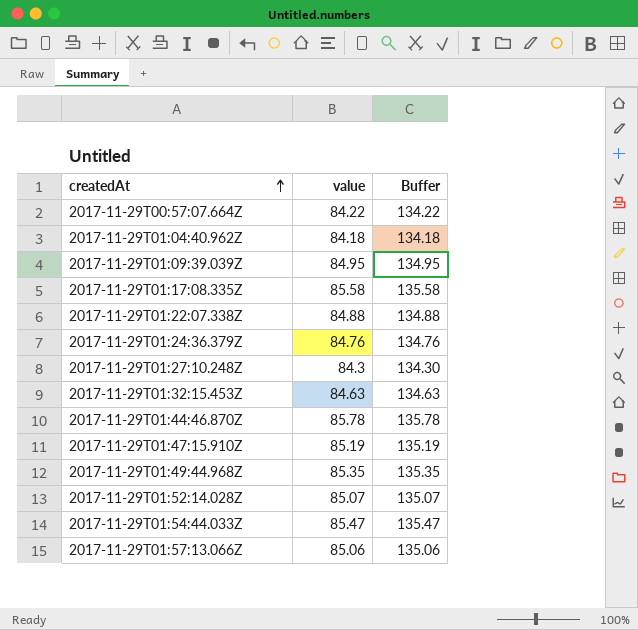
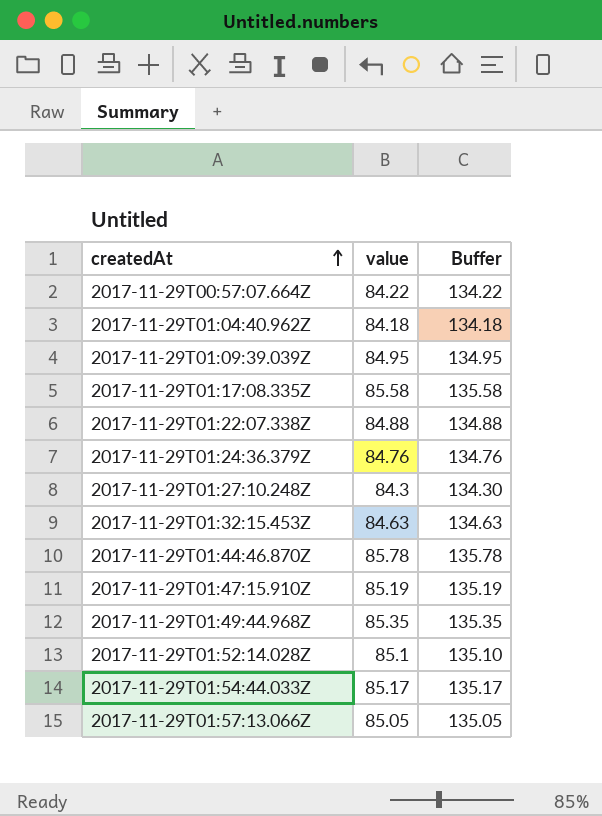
2017-11-29T01:52:14.028Z | value: 85.07 -> 85.1
2017-11-29T01:52:14.028Z | Buffer: 135.07 -> 135.10
2017-11-29T01:54:44.033Z | value: 85.47 -> 85.17
2017-11-29T01:54:44.033Z | Buffer: 135.47 -> 135.17
2017-11-29T01:57:13.066Z | value: 85.06 -> 85.05
2017-11-29T01:57:13.066Z | Buffer: 135.06 -> 135.05

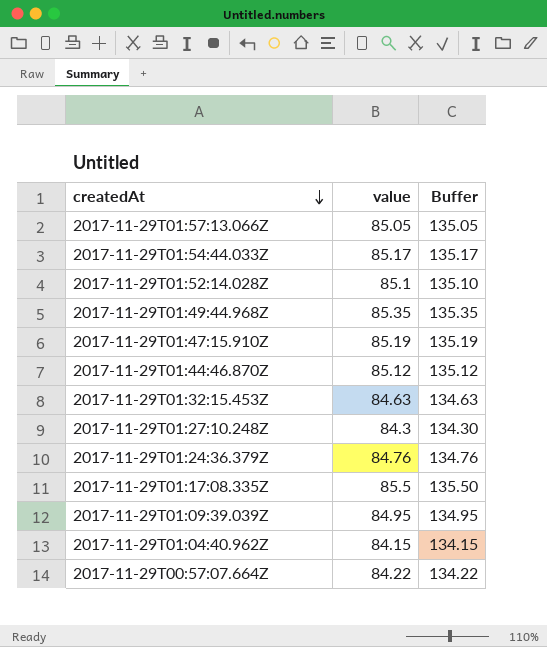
row order: createdAt ascending -> createdAt descending
row 2017-11-29T01:22:07.338Z: 84.88 | 134.88 -> none
2017-11-29T01:44:46.870Z | value: 85.78 -> 85.12
2017-11-29T01:44:46.870Z | Buffer: 135.78 -> 135.12
2017-11-29T01:17:08.335Z | value: 85.58 -> 85.5
2017-11-29T01:17:08.335Z | Buffer: 135.58 -> 135.50
2017-11-29T01:04:40.962Z | value: 84.18 -> 84.15
2017-11-29T01:04:40.962Z | Buffer: 134.18 -> 134.15

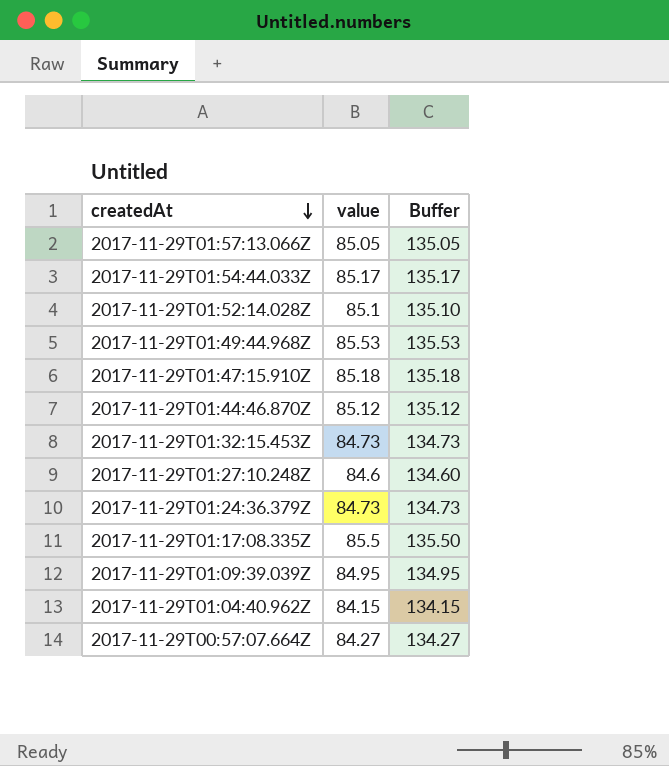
2017-11-29T01:49:44.968Z | value: 85.35 -> 85.53
2017-11-29T01:49:44.968Z | Buffer: 135.35 -> 135.53
2017-11-29T01:47:15.910Z | value: 85.19 -> 85.18
2017-11-29T01:47:15.910Z | Buffer: 135.19 -> 135.18
2017-11-29T01:32:15.453Z | value: 84.63 -> 84.73
2017-11-29T01:32:15.453Z | Buffer: 134.63 -> 134.73
2017-11-29T01:27:10.248Z | value: 84.3 -> 84.6
2017-11-29T01:27:10.248Z | Buffer: 134.30 -> 134.60
2017-11-29T01:24:36.379Z | value: 84.76 -> 84.73
2017-11-29T01:24:36.379Z | Buffer: 134.76 -> 134.73
2017-11-29T00:57:07.664Z | value: 84.22 -> 84.27
2017-11-29T00:57:07.664Z | Buffer: 134.22 -> 134.27

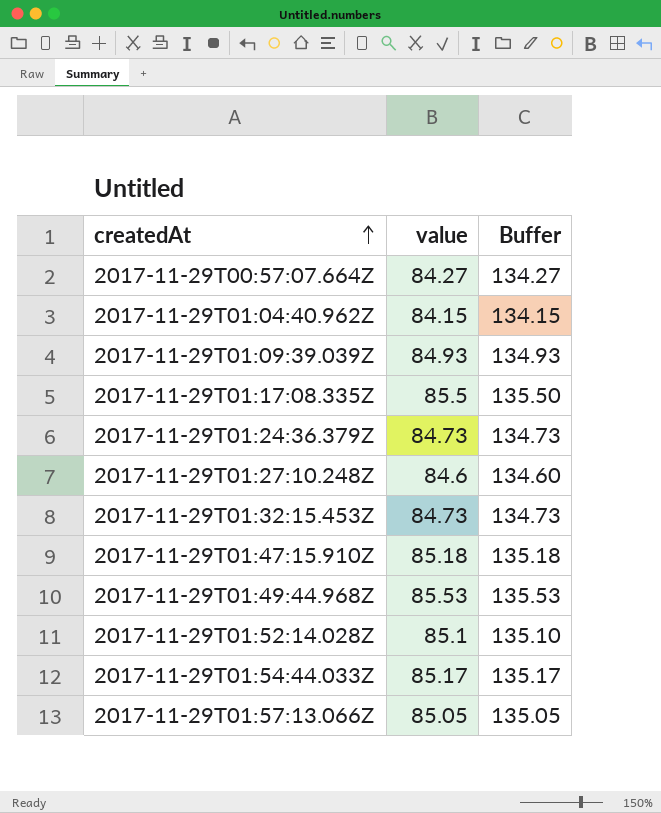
row order: createdAt descending -> createdAt ascending
row 2017-11-29T01:44:46.870Z: 85.12 | 135.12 -> none
2017-11-29T01:09:39.039Z | value: 84.95 -> 84.93
2017-11-29T01:09:39.039Z | Buffer: 134.95 -> 134.93

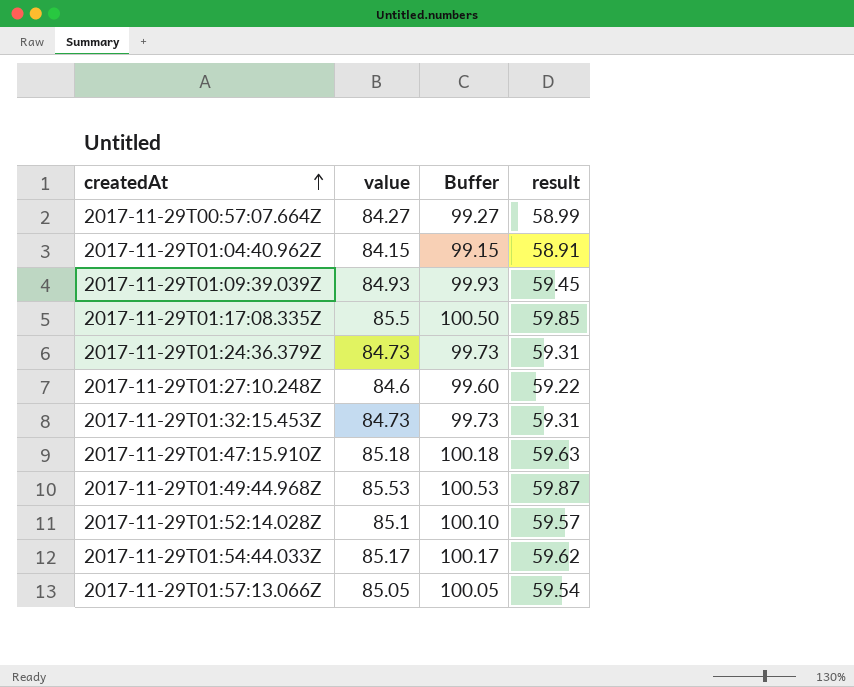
column Buffer | formula: [value] + 50 -> [value] + 15
column result | formula: none -> [value] * 0.7

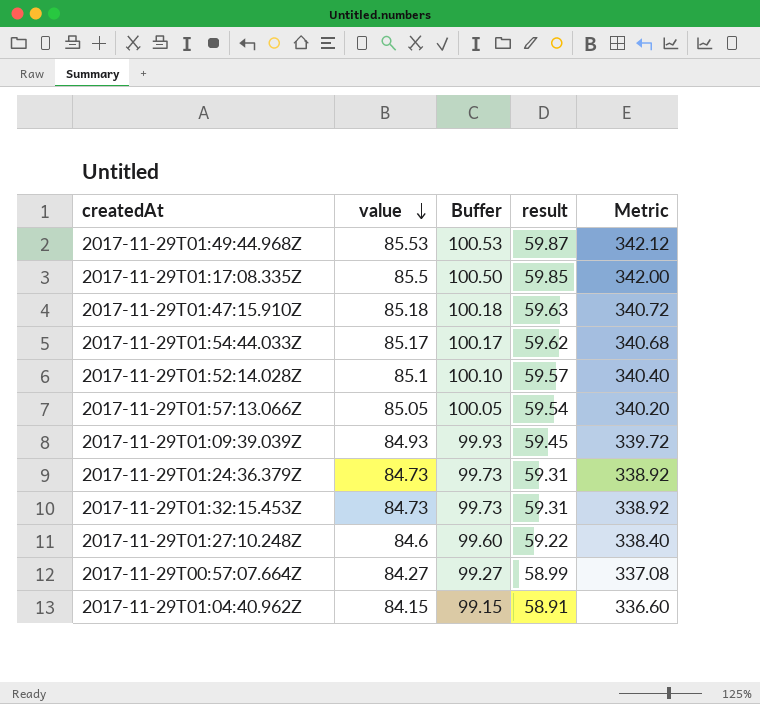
row order: createdAt ascending -> value descending
column Metric | formula: none -> [value] * 4

